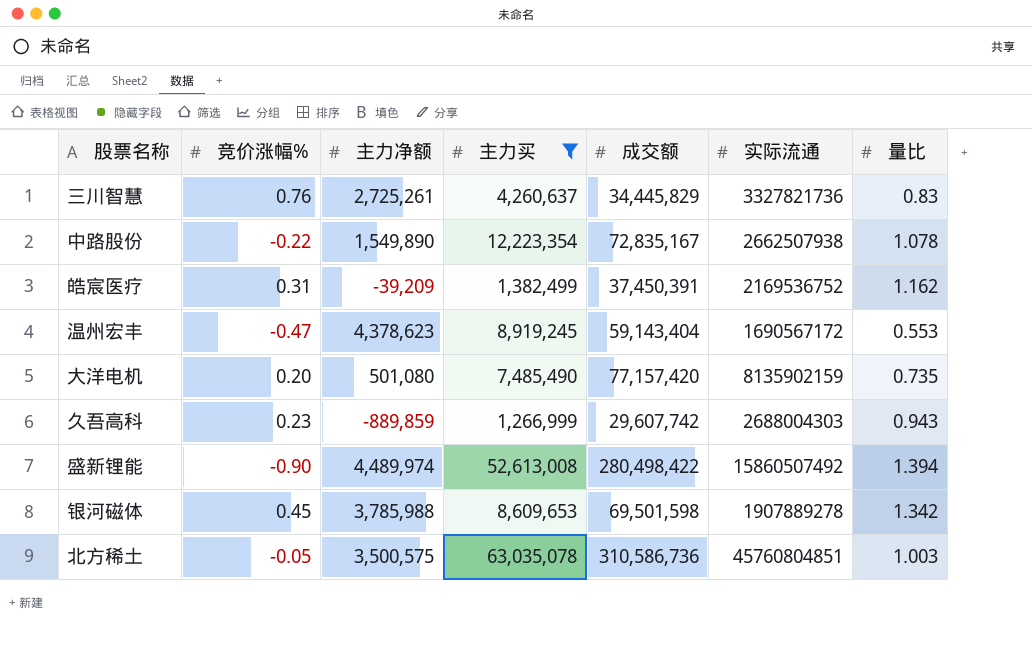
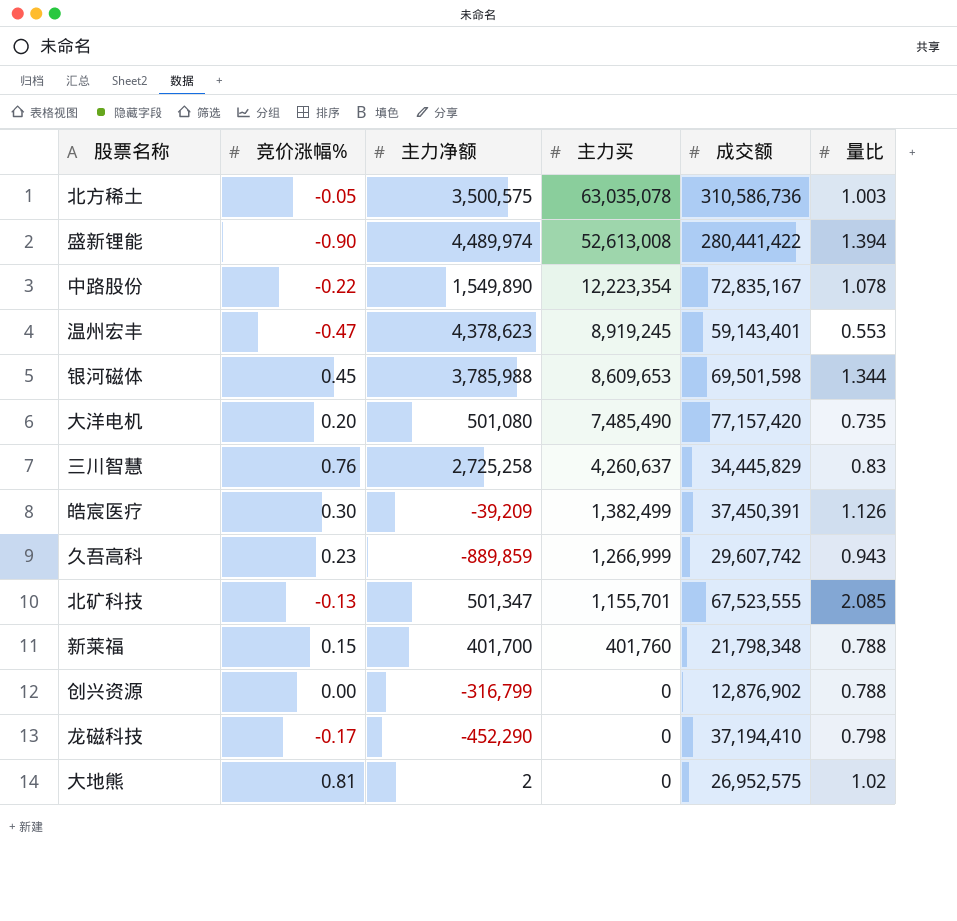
filter: 主力买 >= 1,266,999 -> none
row order: none -> 主力买 descending
column 实际流通 | position: 6 -> none
盛新锂能 | 成交额: 280,498,422 -> 280,441,422
温州宏丰 | 成交额: 59,143,404 -> 59,143,401
银河磁体 | 量比: 1.342 -> 1.344
三川智慧 | 主力净额: 2,725,261 -> 2,725,258
皓宸医疗 | 竞价涨幅%: 0.31 -> 0.30
皓宸医疗 | 量比: 1.162 -> 1.126

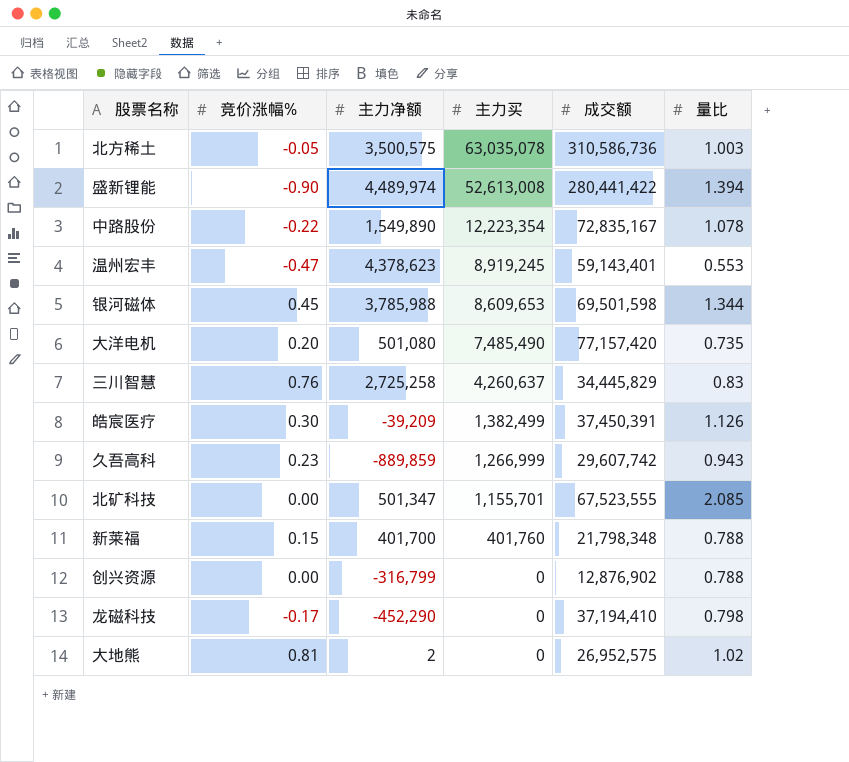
北矿科技 | 竞价涨幅%: -0.13 -> 0.00

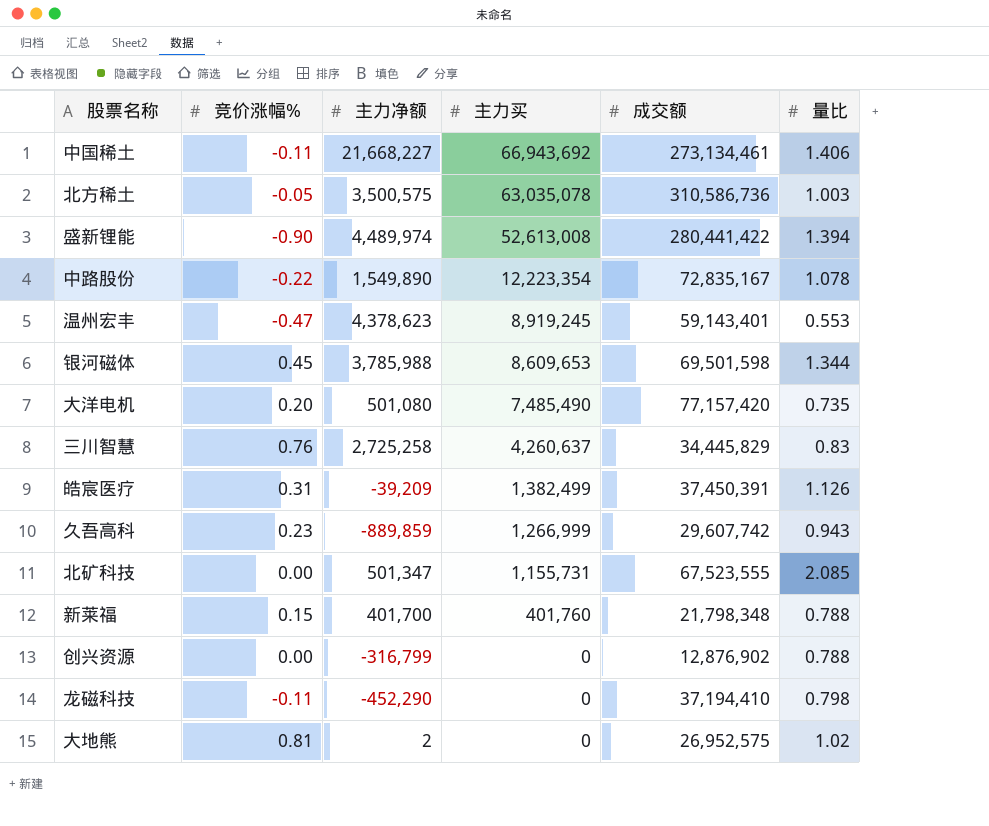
row 中国稀土: none -> -0.11 | 21,668,227 | 66,943,692 | 273,134,461 | 1.406
皓宸医疗 | 竞价涨幅%: 0.30 -> 0.31
北矿科技 | 主力买: 1,155,701 -> 1,155,731
龙磁科技 | 竞价涨幅%: -0.17 -> -0.11

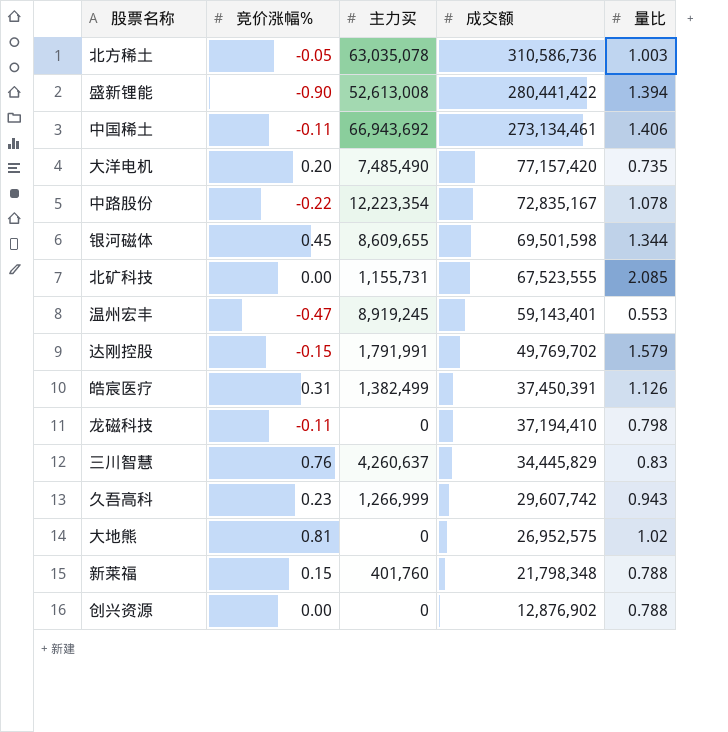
row order: 主力买 descending -> 成交额 descending
column 主力净额 | position: 3 -> none
银河磁体 | 主力买: 8,609,653 -> 8,609,655
row 达刚控股: none -> -0.15 | 1,791,991 | 49,769,702 | 1.579

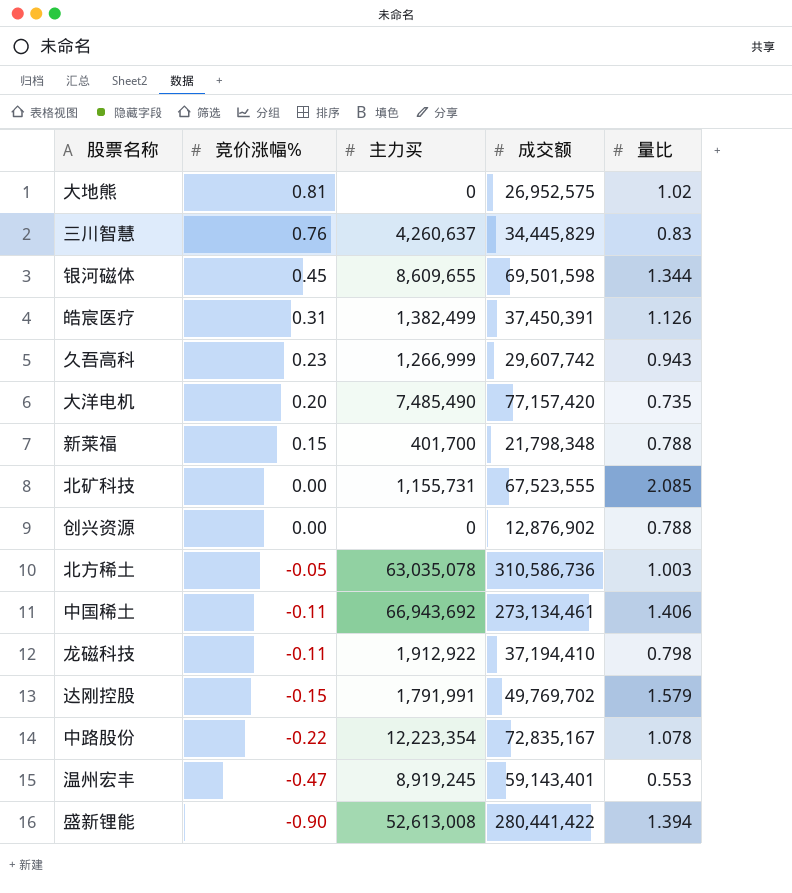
row order: 成交额 descending -> 竞价涨幅% descending
新莱福 | 主力买: 401,760 -> 401,700
龙磁科技 | 主力买: 0 -> 1,912,922

